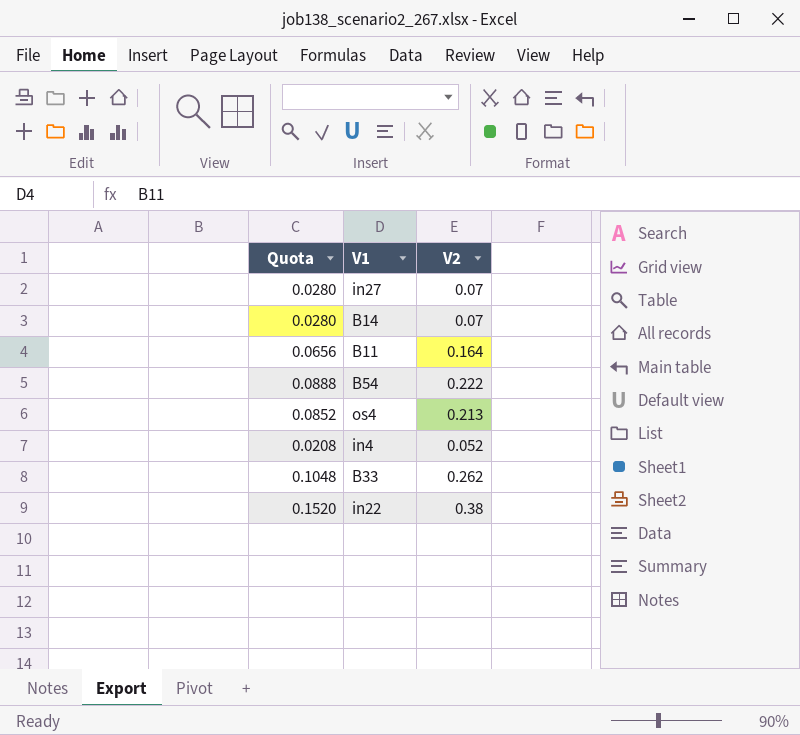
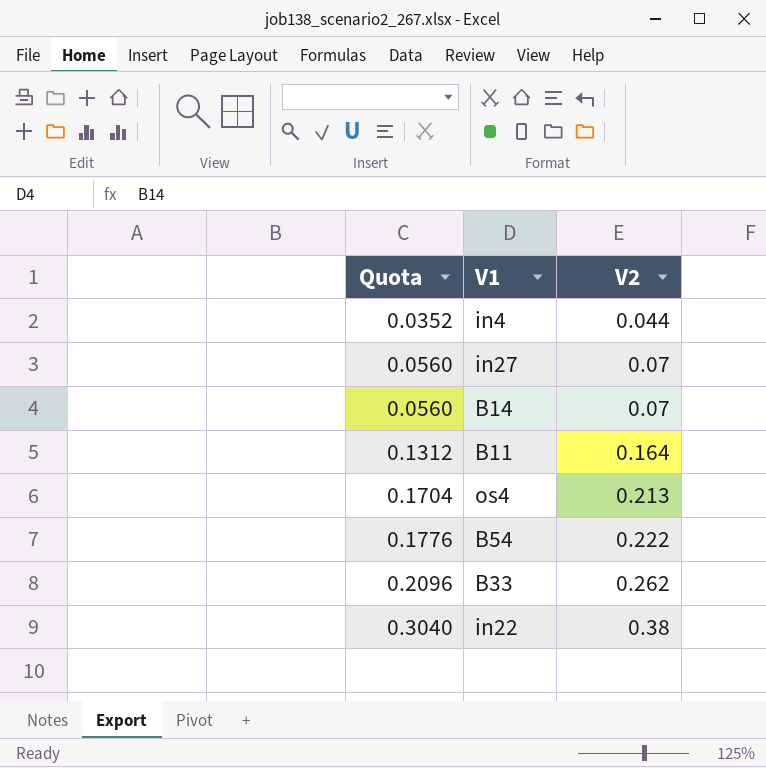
row order: none -> Quota ascending
column Quota | formula: [V2] * 0.4 -> [V2] * 0.8
in4 | V2: 0.052 -> 0.044

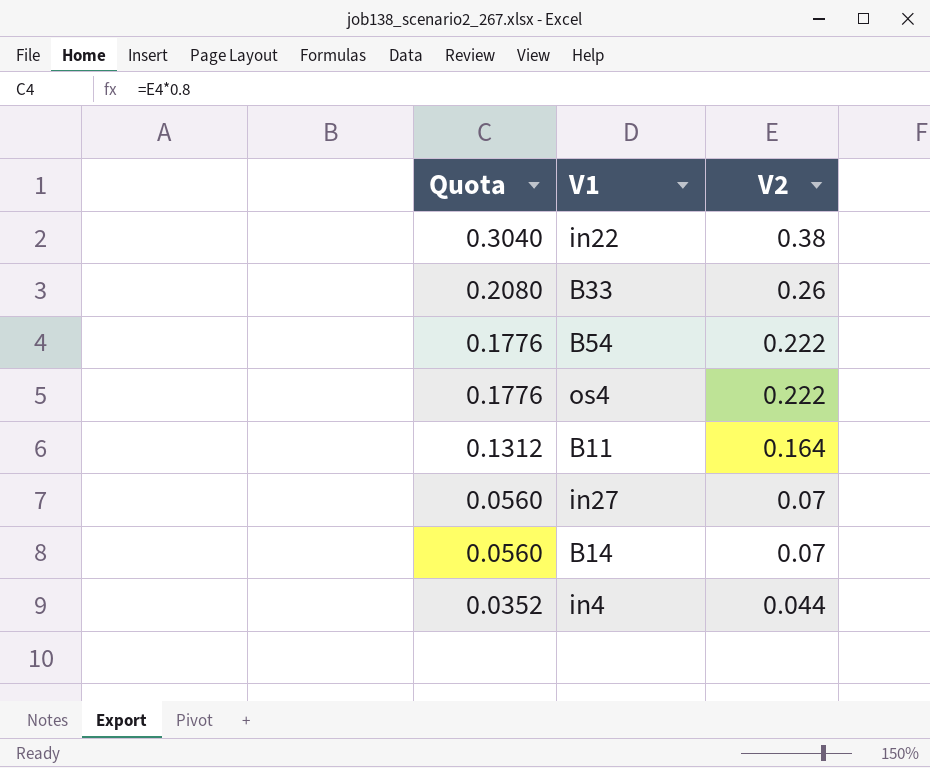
row order: Quota ascending -> Quota descending
B33 | Quota: 0.2096 -> 0.2080
B33 | V2: 0.262 -> 0.26
os4 | Quota: 0.1704 -> 0.1776
os4 | V2: 0.213 -> 0.222

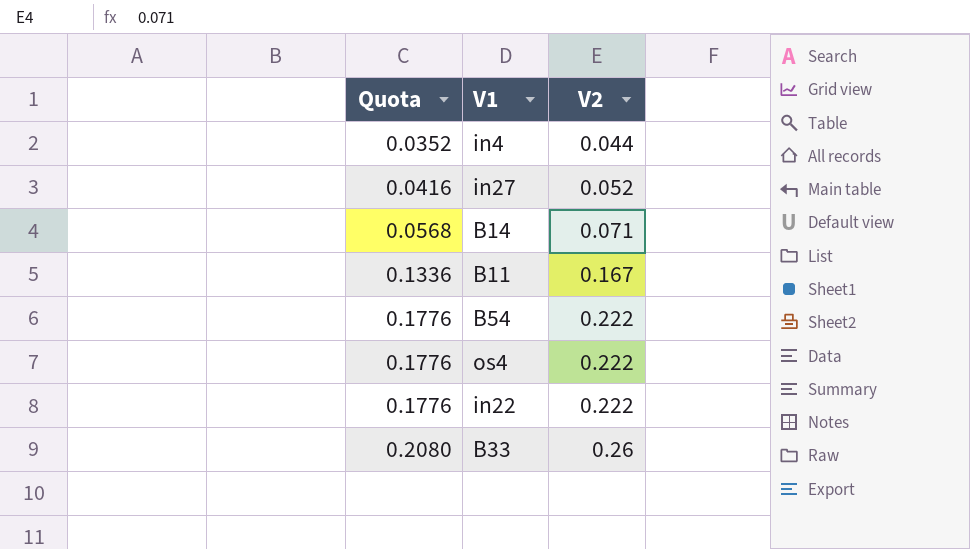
row order: Quota descending -> Quota ascending
in27 | Quota: 0.0560 -> 0.0416
in27 | V2: 0.07 -> 0.052
B14 | Quota: 0.0560 -> 0.0568
B14 | V2: 0.07 -> 0.071
B11 | Quota: 0.1312 -> 0.1336
B11 | V2: 0.164 -> 0.167
in22 | Quota: 0.3040 -> 0.1776
in22 | V2: 0.38 -> 0.222

